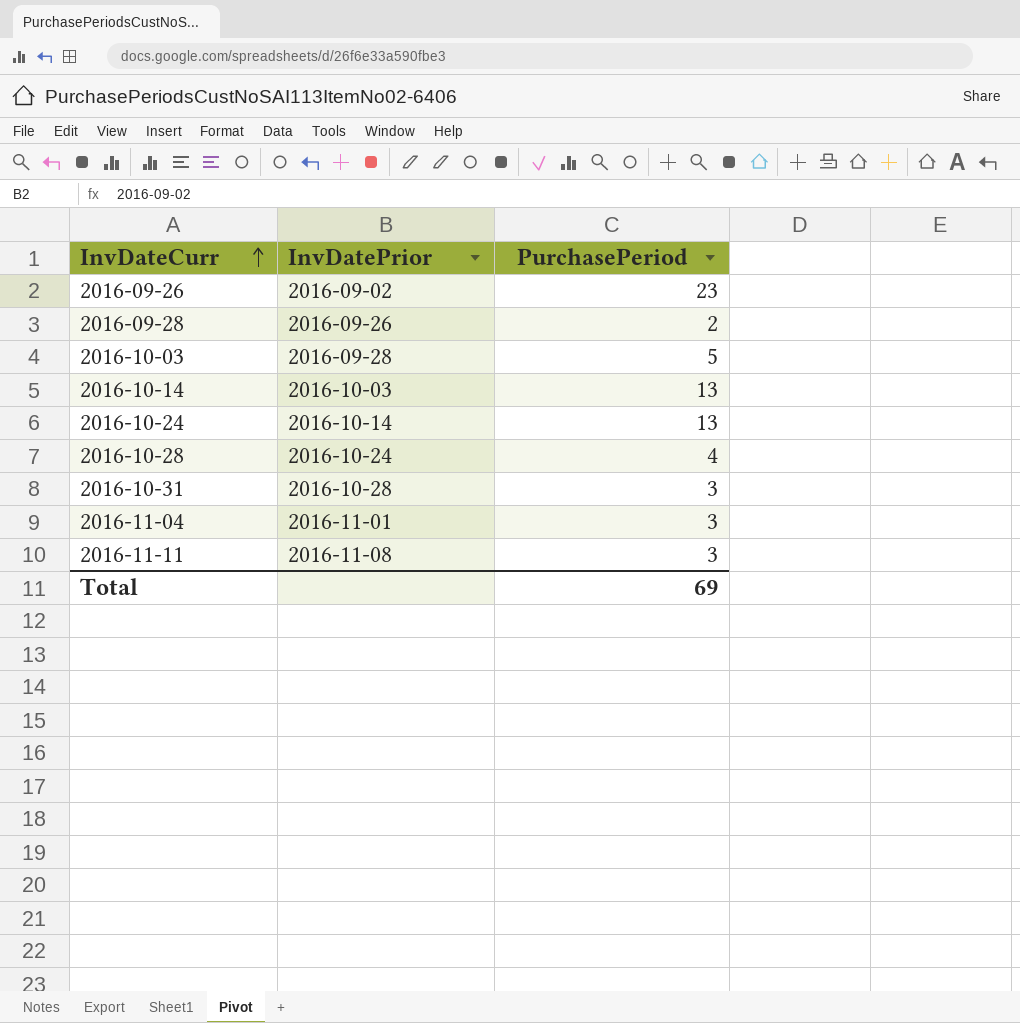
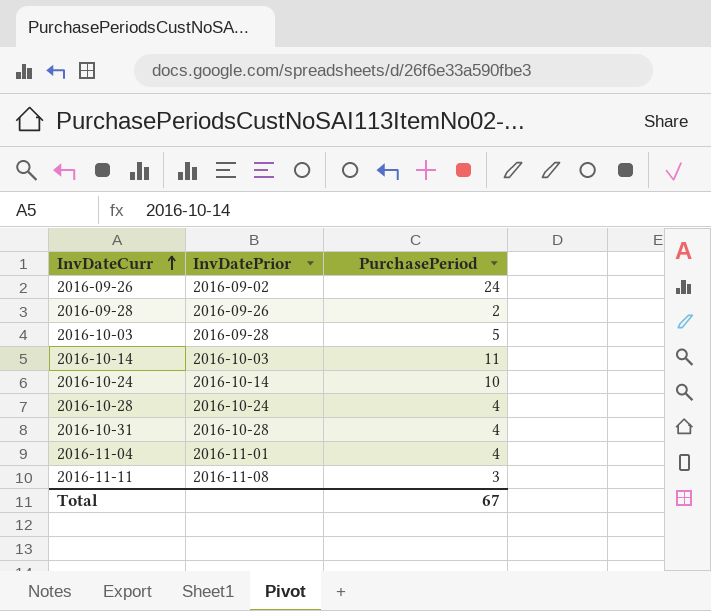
2016-09-26 | PurchasePeriod: 23 -> 24
2016-10-14 | PurchasePeriod: 13 -> 11
2016-10-24 | PurchasePeriod: 13 -> 10
2016-10-31 | PurchasePeriod: 3 -> 4
2016-11-04 | PurchasePeriod: 3 -> 4
Total | PurchasePeriod: 69 -> 67

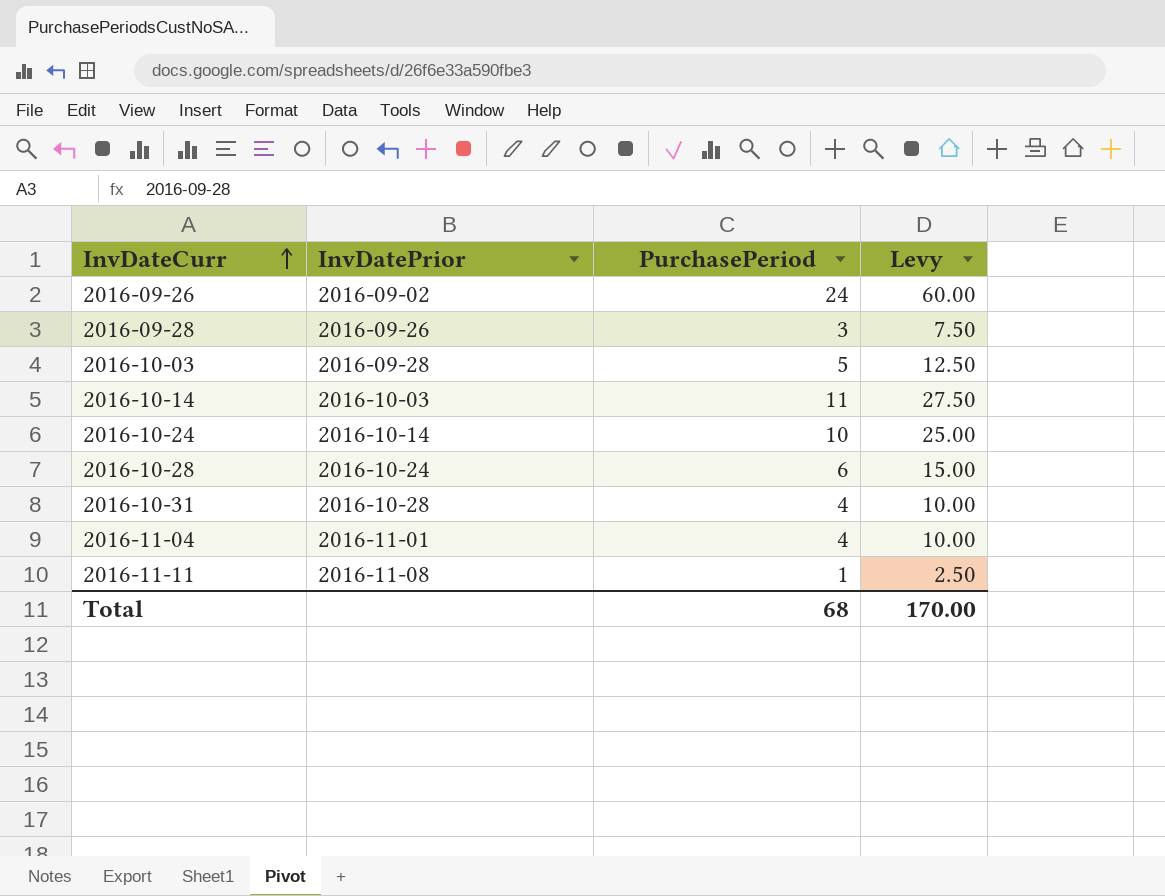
column Levy | formula: none -> [PurchasePeriod] * 2.5
2016-09-28 | PurchasePeriod: 2 -> 3
2016-10-28 | PurchasePeriod: 4 -> 6
2016-11-11 | PurchasePeriod: 3 -> 1
Total | PurchasePeriod: 67 -> 68

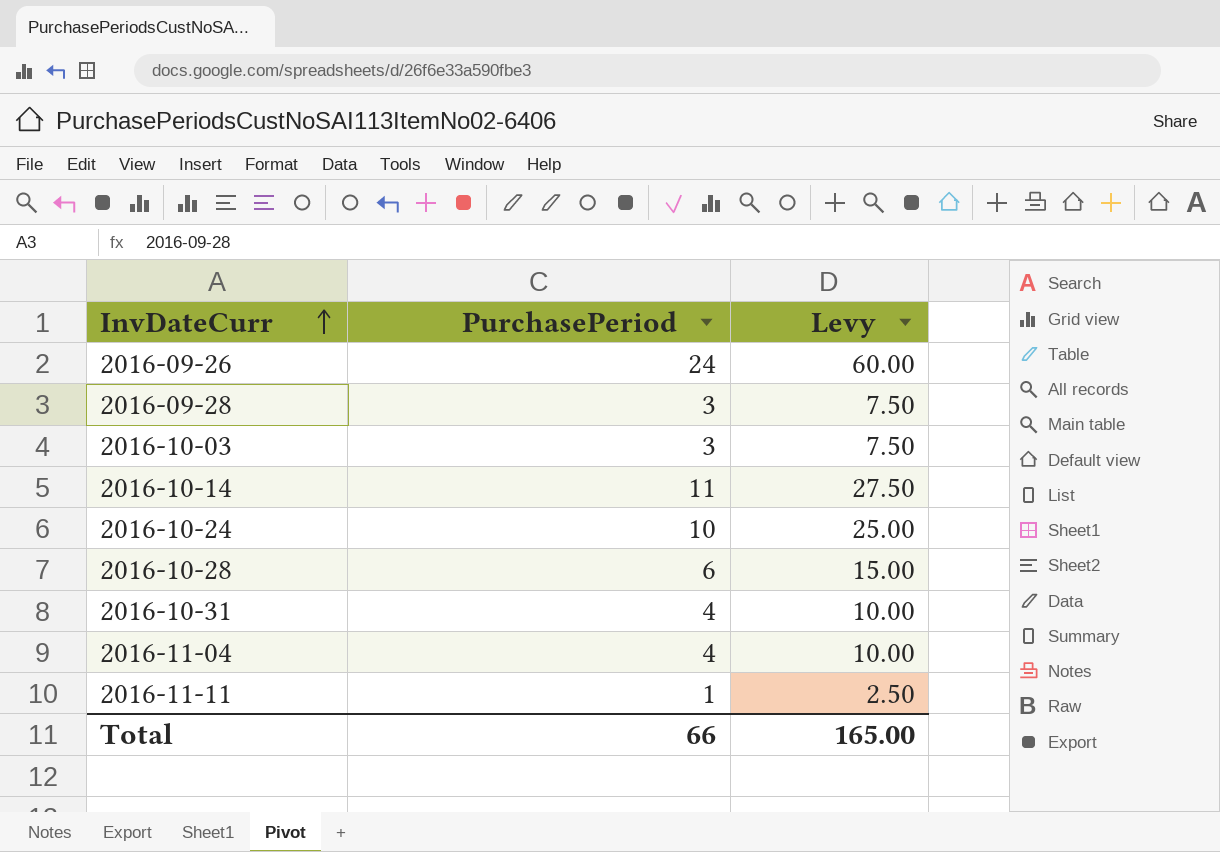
column InvDatePrior | position: 2 -> none
2016-10-03 | PurchasePeriod: 5 -> 3
2016-10-03 | Levy: 12.50 -> 7.50
Total | PurchasePeriod: 68 -> 66
Total | Levy: 170.00 -> 165.00

